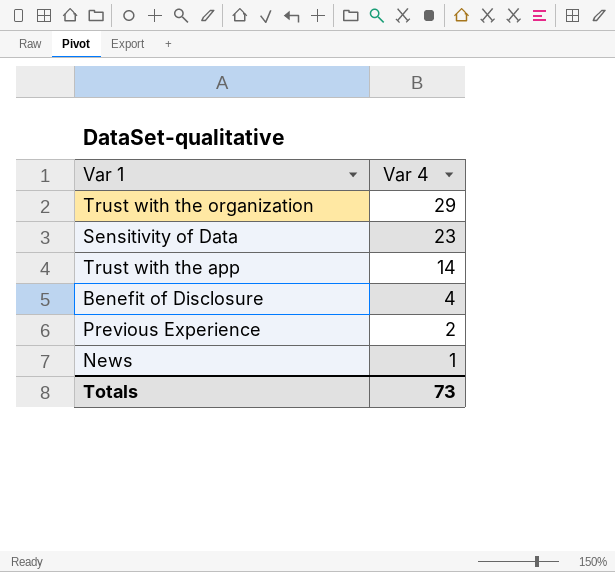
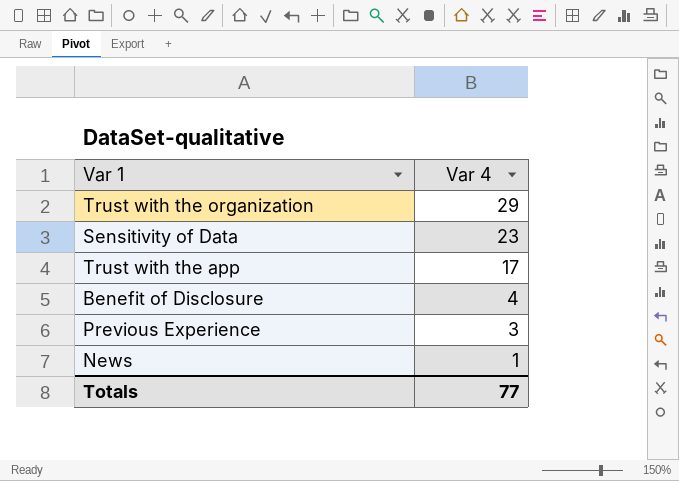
Trust with the app | Var 4: 14 -> 17
Previous Experience | Var 4: 2 -> 3
Totals | Var 4: 73 -> 77

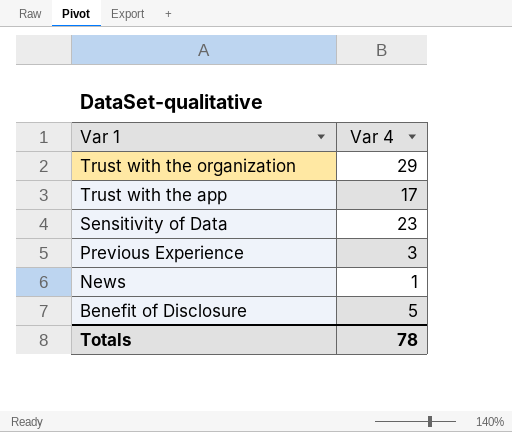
row order: Var 4 descending -> Var 1 descending
Benefit of Disclosure | Var 4: 4 -> 5
Totals | Var 4: 77 -> 78

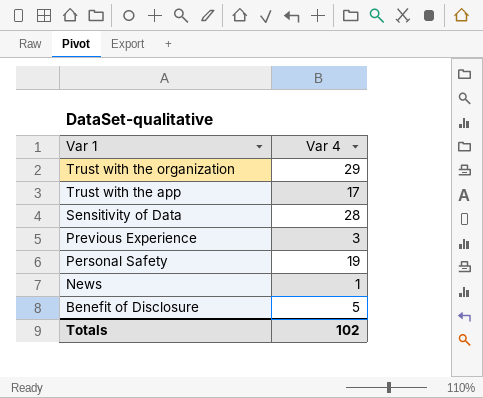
Sensitivity of Data | Var 4: 23 -> 28
row Personal Safety: none -> 19
Totals | Var 4: 78 -> 102

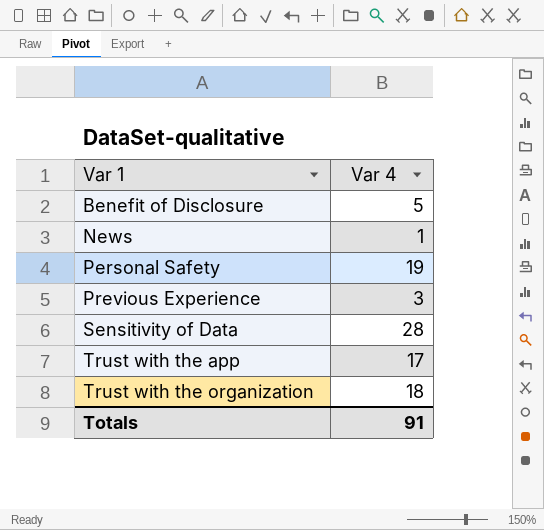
row order: Var 1 descending -> Var 1 ascending
Trust with the organization | Var 4: 29 -> 18
Totals | Var 4: 102 -> 91

